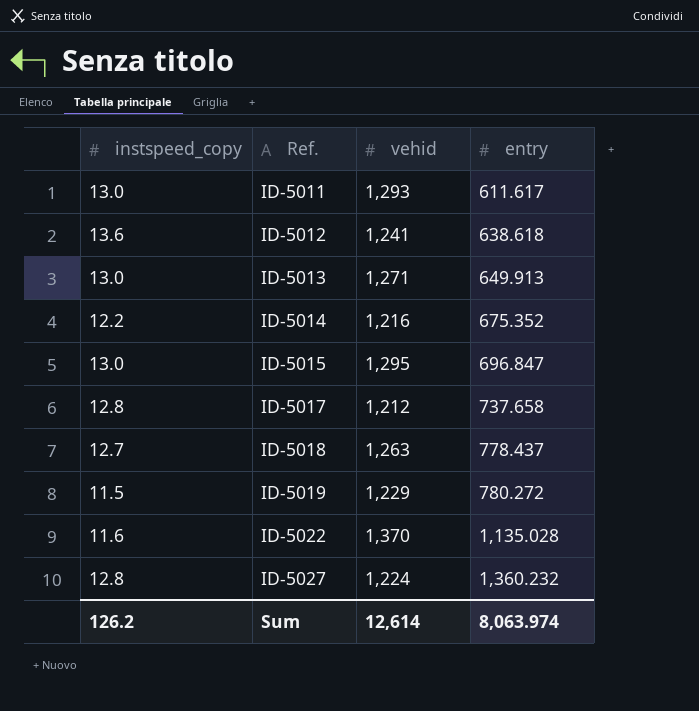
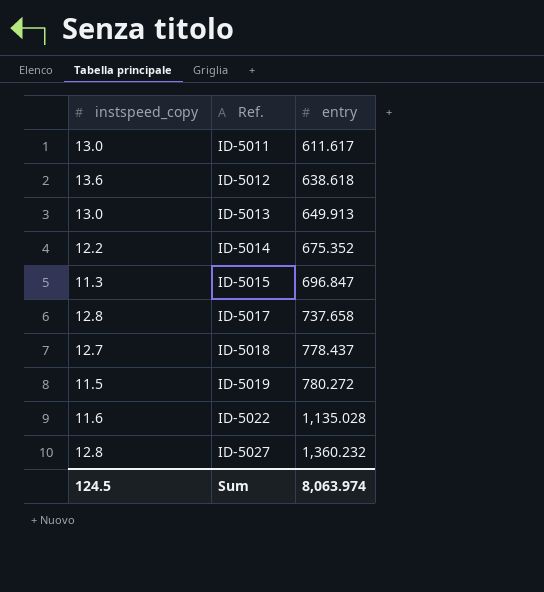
column vehid | position: 3 -> none
ID-5015 | instspeed_copy: 13.0 -> 11.3
Sum | instspeed_copy: 126.2 -> 124.5

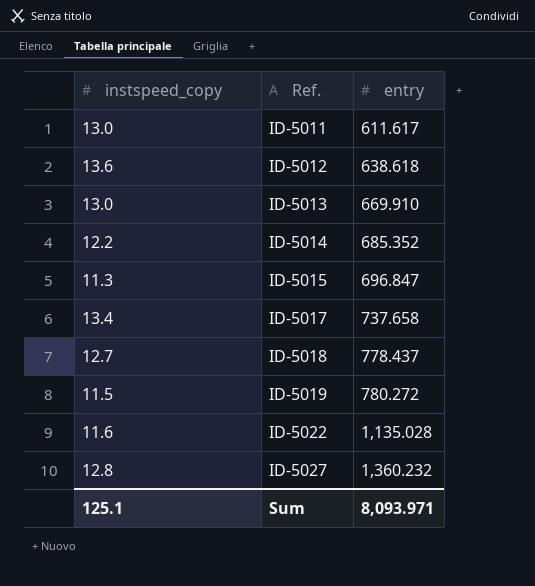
ID-5013 | entry: 649.913 -> 669.910
ID-5014 | entry: 675.352 -> 685.352
ID-5017 | instspeed_copy: 12.8 -> 13.4
Sum | instspeed_copy: 124.5 -> 125.1
Sum | entry: 8,063.974 -> 8,093.971

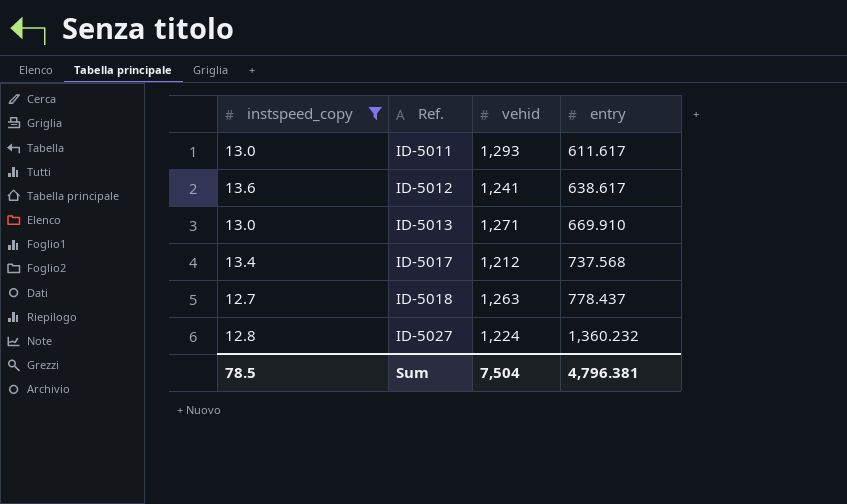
filter: none -> instspeed_copy >= 12.7
column vehid | position: none -> 3
ID-5012 | entry: 638.618 -> 638.617
ID-5017 | entry: 737.658 -> 737.568
Sum | instspeed_copy: 125.1 -> 78.5
Sum | entry: 8,093.971 -> 4,796.381

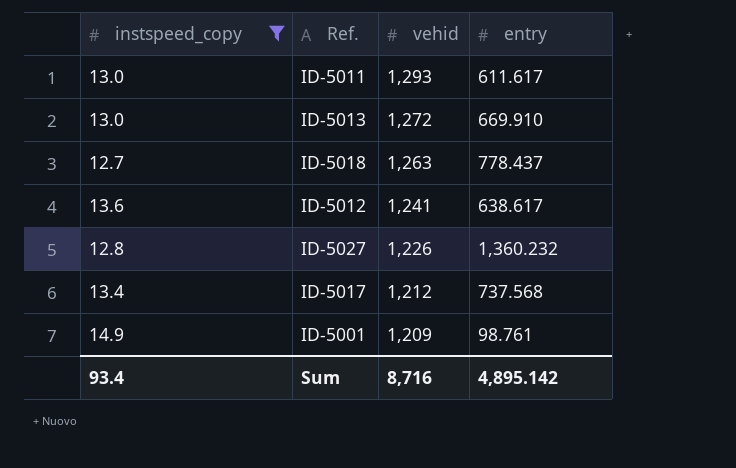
row order: Ref. ascending -> vehid descending
ID-5013 | vehid: 1,271 -> 1,272
ID-5027 | vehid: 1,224 -> 1,226
row ID-5001: none -> 14.9 | 1,209 | 98.761
Sum | instspeed_copy: 78.5 -> 93.4
Sum | vehid: 7,504 -> 8,716
Sum | entry: 4,796.381 -> 4,895.142

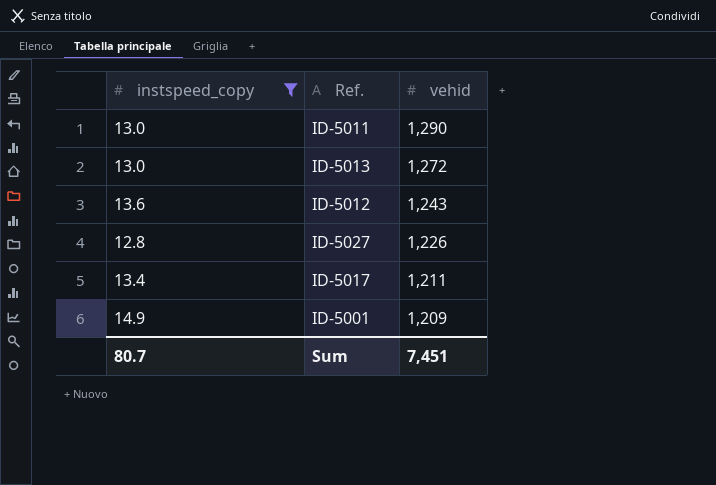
column entry | position: 4 -> none
row ID-5018: 12.7 | 1,263 | 778.437 -> none
ID-5011 | vehid: 1,293 -> 1,290
ID-5012 | vehid: 1,241 -> 1,243
ID-5017 | vehid: 1,212 -> 1,211
Sum | instspeed_copy: 93.4 -> 80.7
Sum | vehid: 8,716 -> 7,451

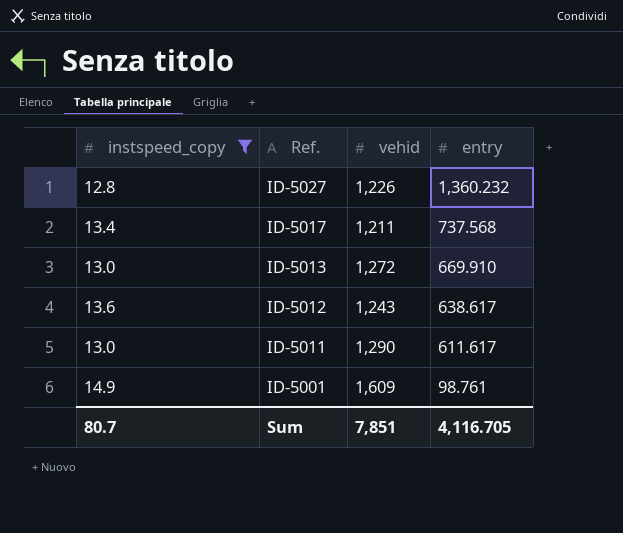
row order: vehid descending -> Ref. descending
column entry | position: none -> 4
ID-5001 | vehid: 1,209 -> 1,609
Sum | vehid: 7,451 -> 7,851

